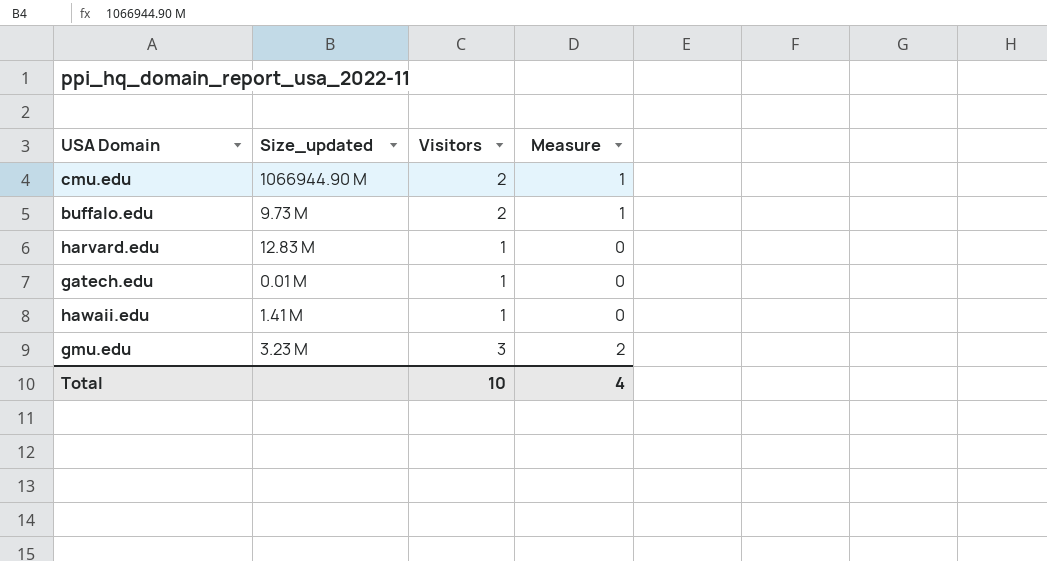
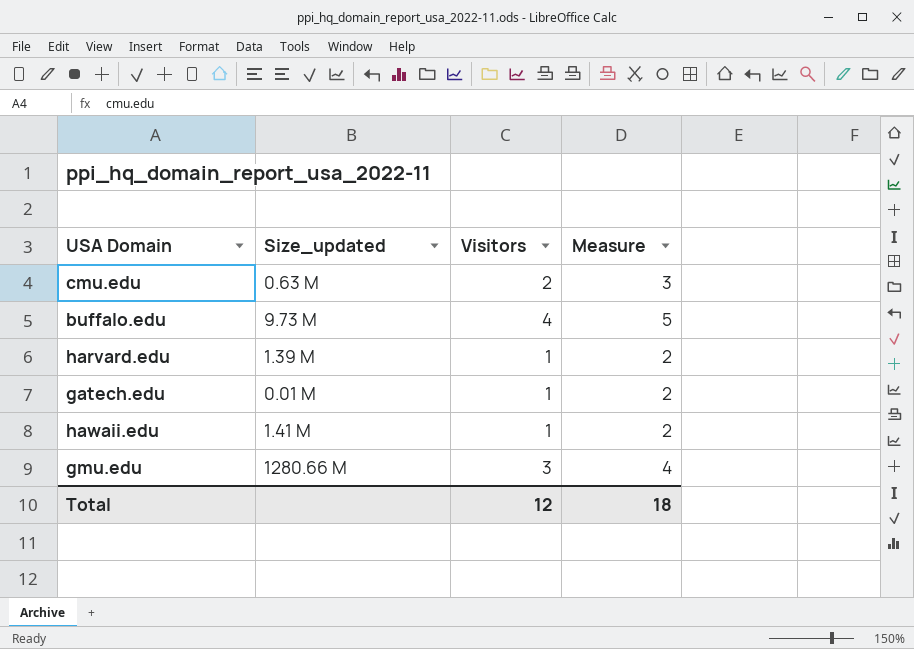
column Measure | formula: [Visitors] - 1 -> [Visitors] + 1
cmu.edu | Size_updated: 1066944.90 M -> 0.63 M
buffalo.edu | Visitors: 2 -> 4
harvard.edu | Size_updated: 12.83 M -> 1.39 M
gmu.edu | Size_updated: 3.23 M -> 1280.66 M
Total | Visitors: 10 -> 12
Total | Measure: 4 -> 18

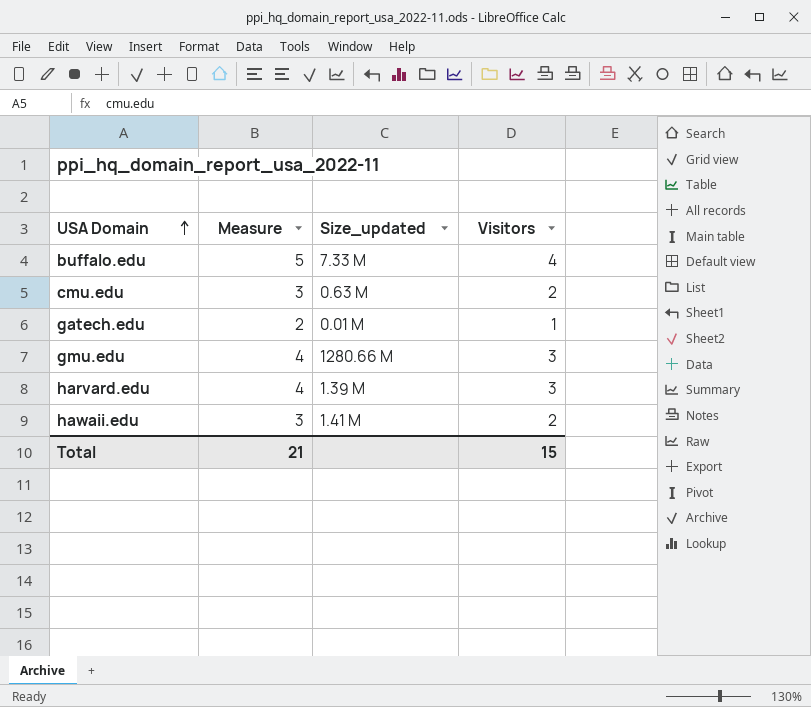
row order: none -> USA Domain ascending
column Measure | position: 4 -> 2
buffalo.edu | Size_updated: 9.73 M -> 7.33 M
harvard.edu | Measure: 2 -> 4
harvard.edu | Visitors: 1 -> 3
hawaii.edu | Measure: 2 -> 3
hawaii.edu | Visitors: 1 -> 2
Total | Measure: 18 -> 21
Total | Visitors: 12 -> 15

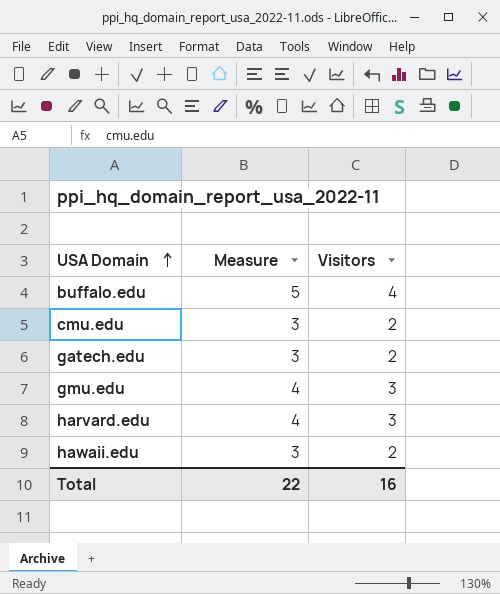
column Size_updated | position: 3 -> none
gatech.edu | Measure: 2 -> 3
gatech.edu | Visitors: 1 -> 2
Total | Measure: 21 -> 22
Total | Visitors: 15 -> 16

